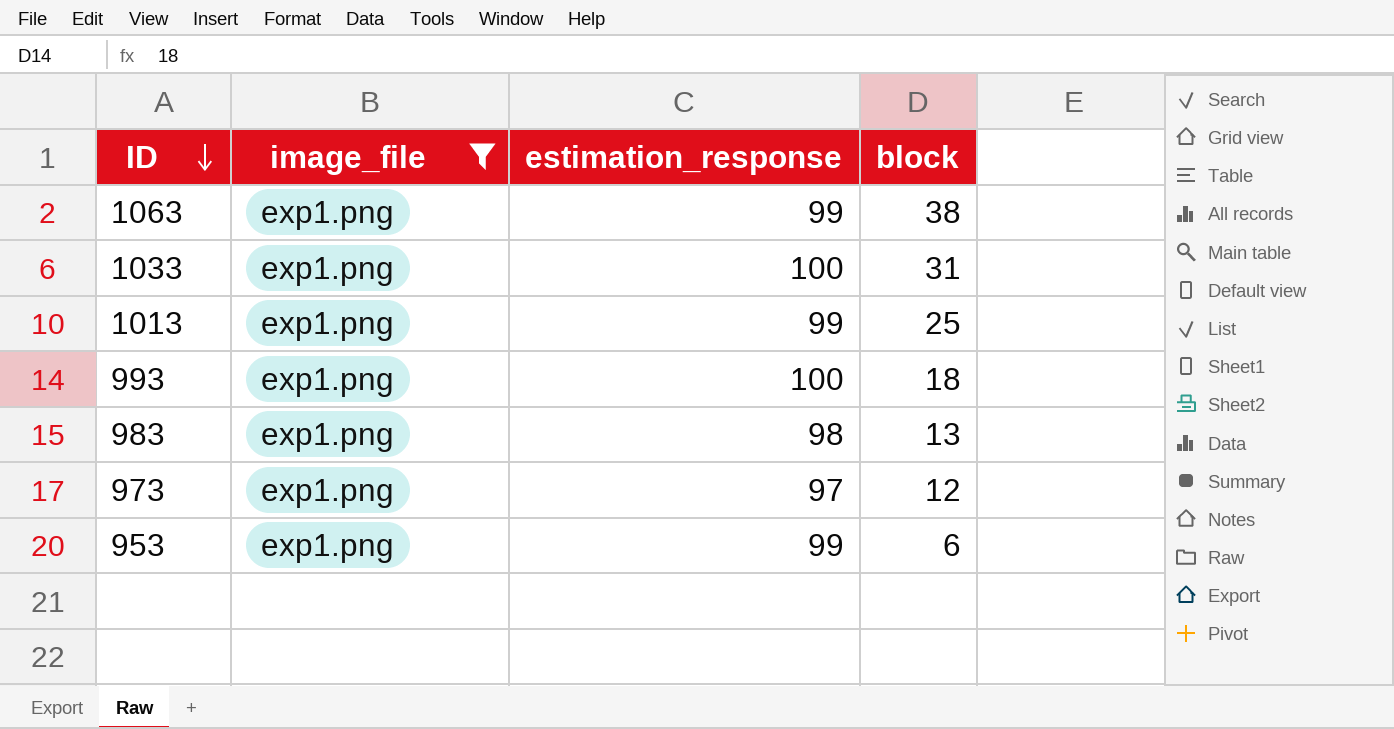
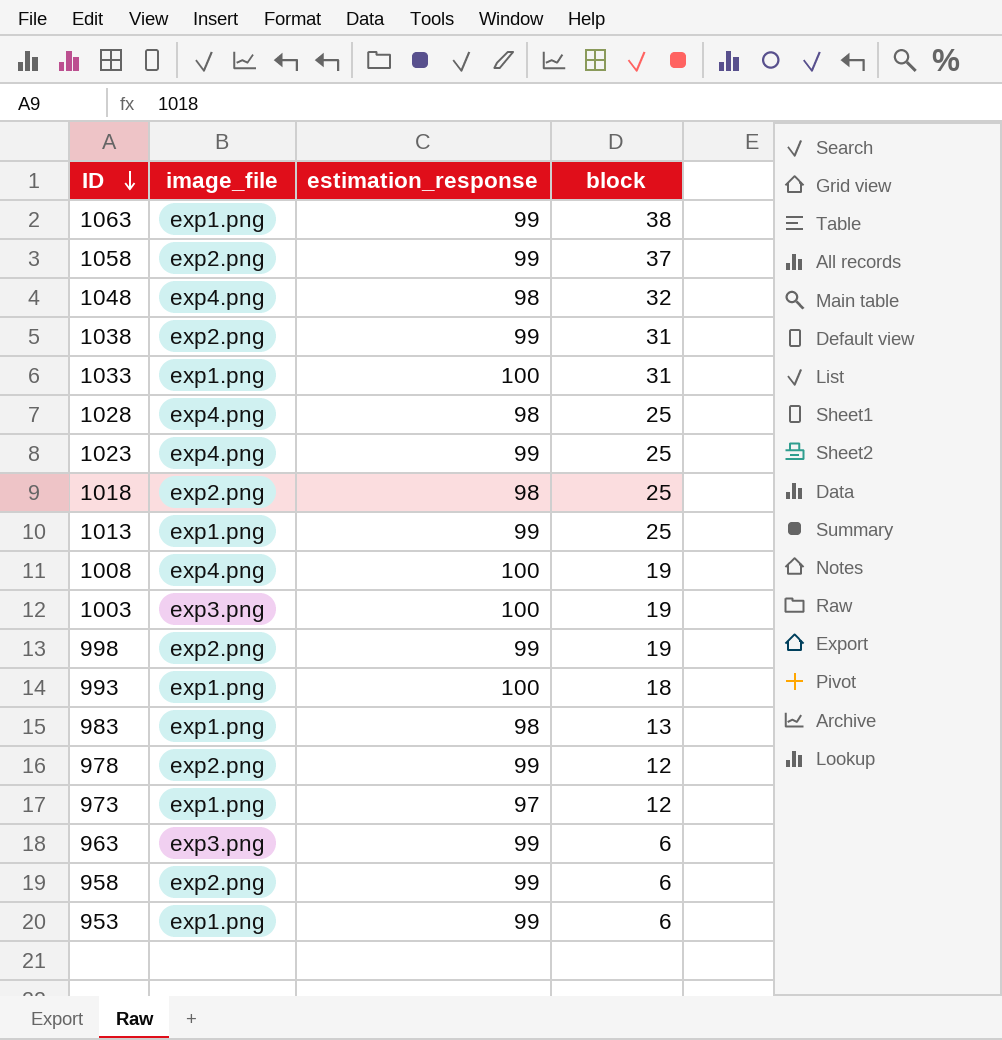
filter: image_file = exp1.png -> none

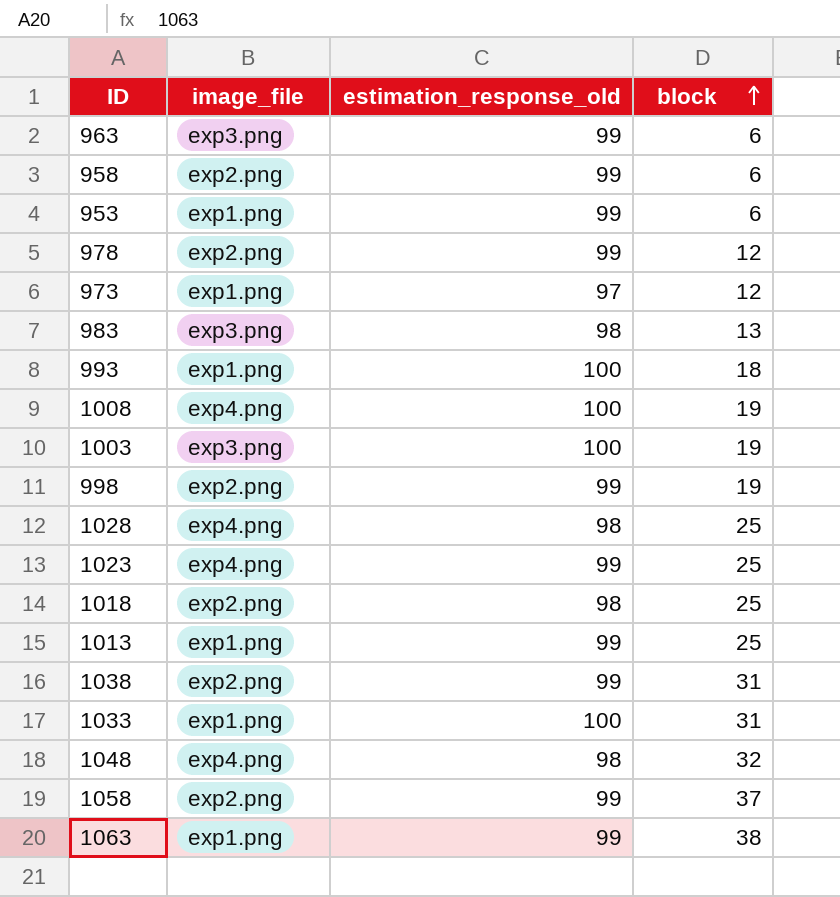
row order: ID descending -> block ascending
column name: estimation_response -> estimation_response_old
983 | image_file: exp1.png -> exp3.png

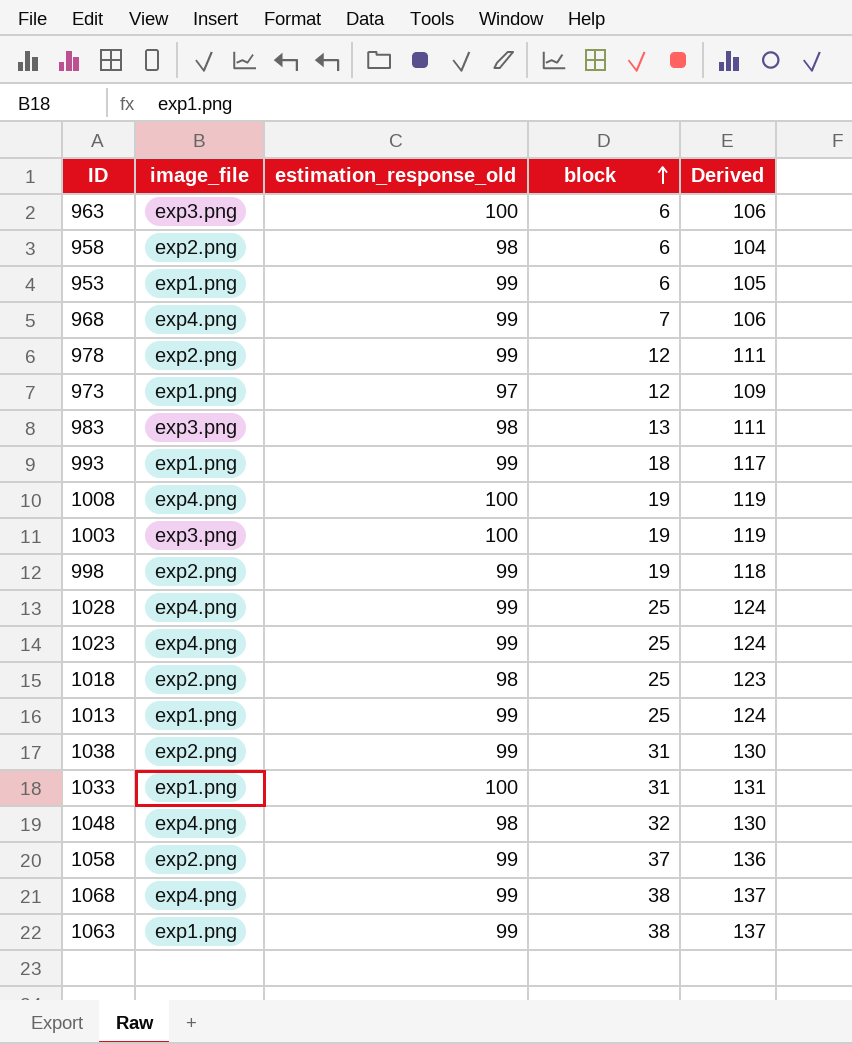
column Derived | formula: none -> [estimation_response_old] + [block]
963 | estimation_response_old: 99 -> 100
958 | estimation_response_old: 99 -> 98
row 968: none -> exp4.png | 99 | 7 | 106
993 | estimation_response_old: 100 -> 99
1028 | estimation_response_old: 98 -> 99
row 1068: none -> exp4.png | 99 | 38 | 137

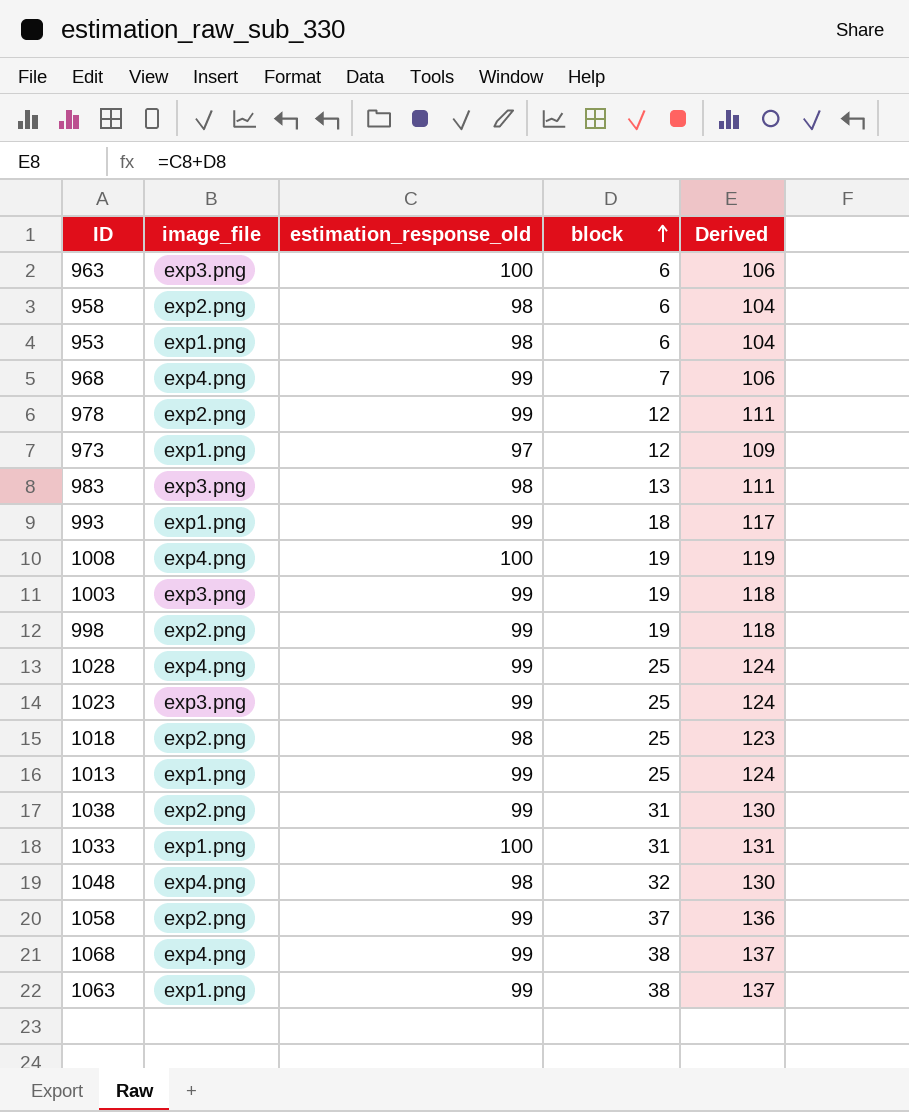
953 | estimation_response_old: 99 -> 98
953 | Derived: 105 -> 104
1003 | estimation_response_old: 100 -> 99
1003 | Derived: 119 -> 118
1023 | image_file: exp4.png -> exp3.png

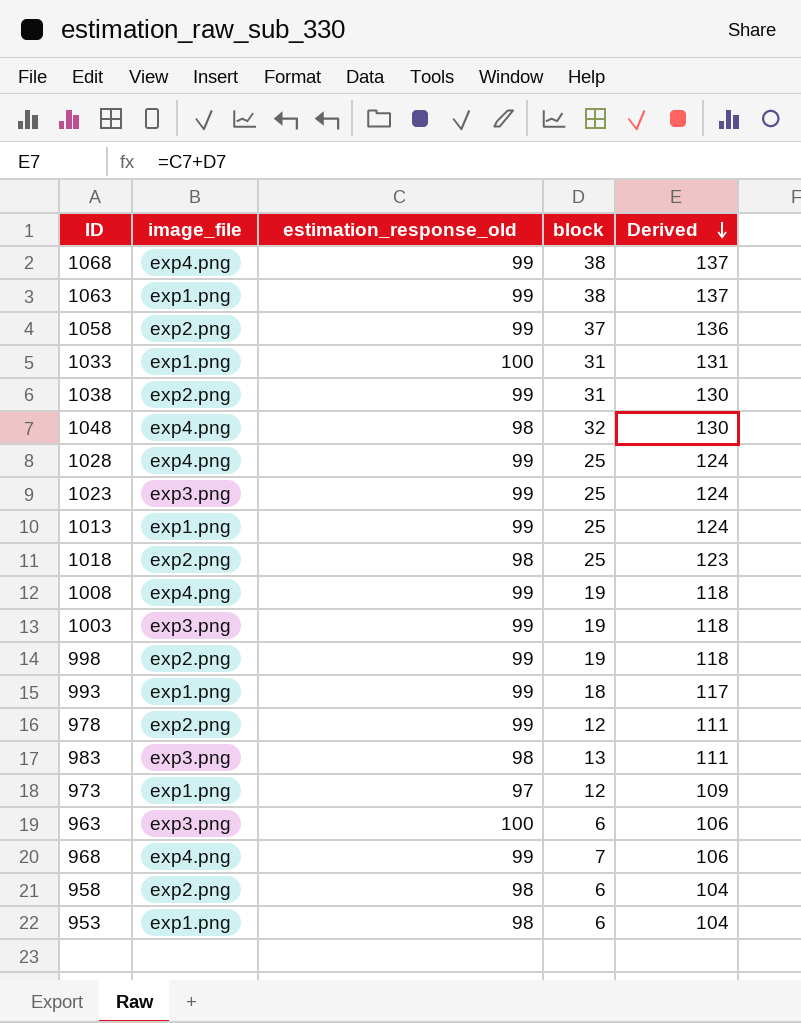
row order: block ascending -> Derived descending
1008 | estimation_response_old: 100 -> 99
1008 | Derived: 119 -> 118

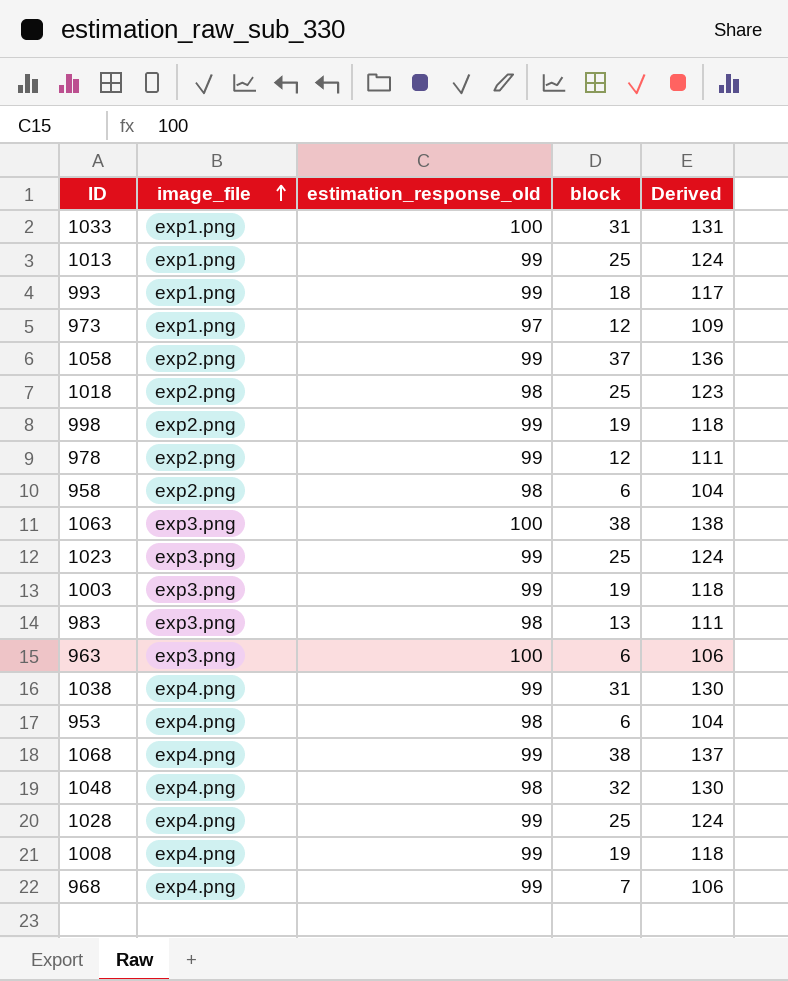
row order: Derived descending -> image_file ascending
1063 | image_file: exp1.png -> exp3.png
1063 | estimation_response_old: 99 -> 100
1063 | Derived: 137 -> 138
1038 | image_file: exp2.png -> exp4.png
953 | image_file: exp1.png -> exp4.png

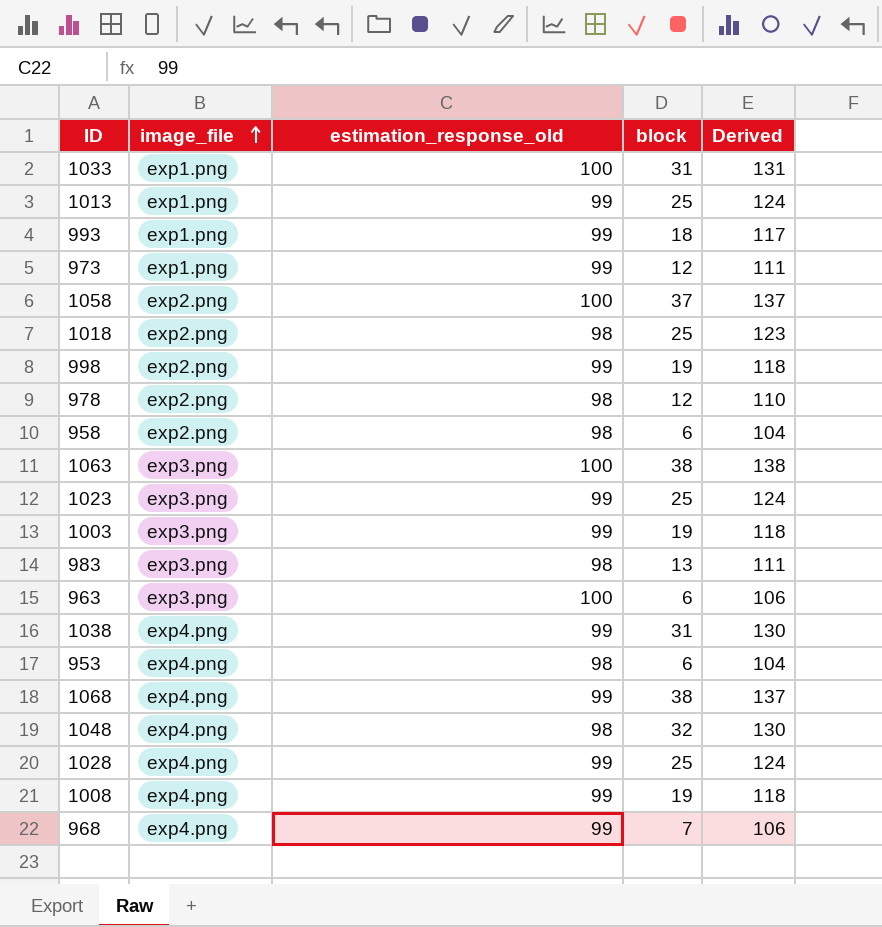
973 | estimation_response_old: 97 -> 99
973 | Derived: 109 -> 111
1058 | estimation_response_old: 99 -> 100
1058 | Derived: 136 -> 137
978 | estimation_response_old: 99 -> 98
978 | Derived: 111 -> 110

